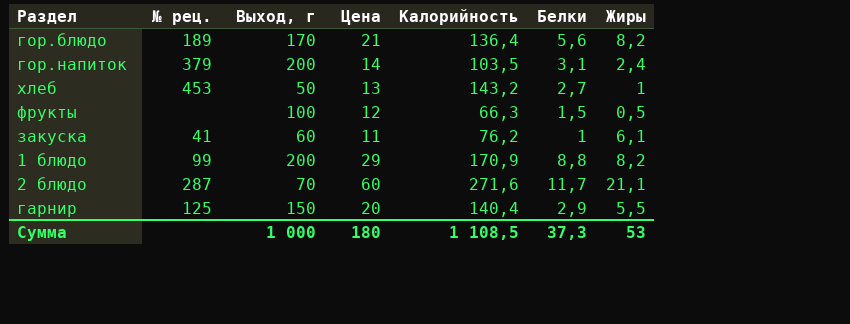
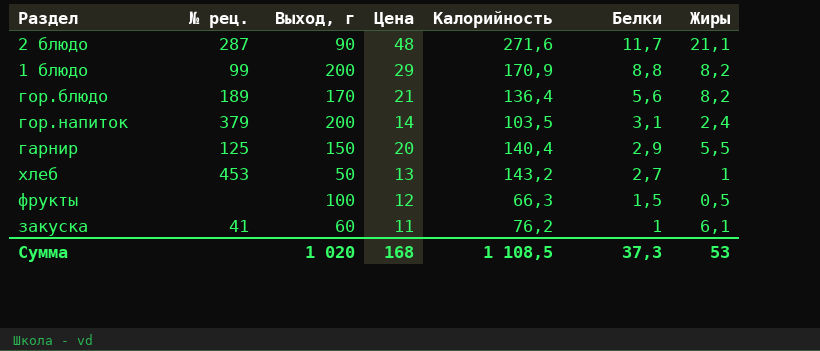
row order: none -> Белки descending
2 блюдо | Выход, г: 70 -> 90
2 блюдо | Цена: 60 -> 48
Сумма | Выход, г: 1 000 -> 1 020
Сумма | Цена: 180 -> 168

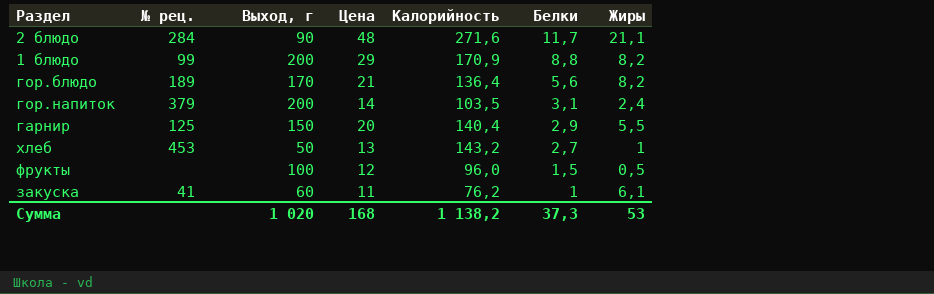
2 блюдо | № рец.: 287 -> 284
фрукты | Калорийность: 66,3 -> 96,0
Сумма | Калорийность: 1 108,5 -> 1 138,2

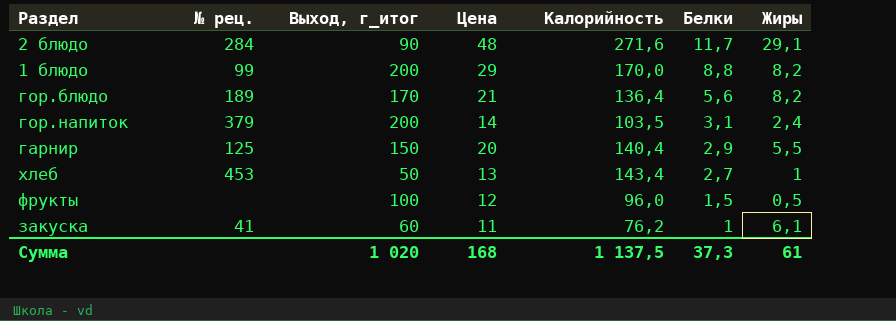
column name: Выход, г -> Выход, г_итог
2 блюдо | Жиры: 21,1 -> 29,1
1 блюдо | Калорийность: 170,9 -> 170,0
хлеб | Калорийность: 143,2 -> 143,4
Сумма | Калорийность: 1 138,2 -> 1 137,5
Сумма | Жиры: 53 -> 61

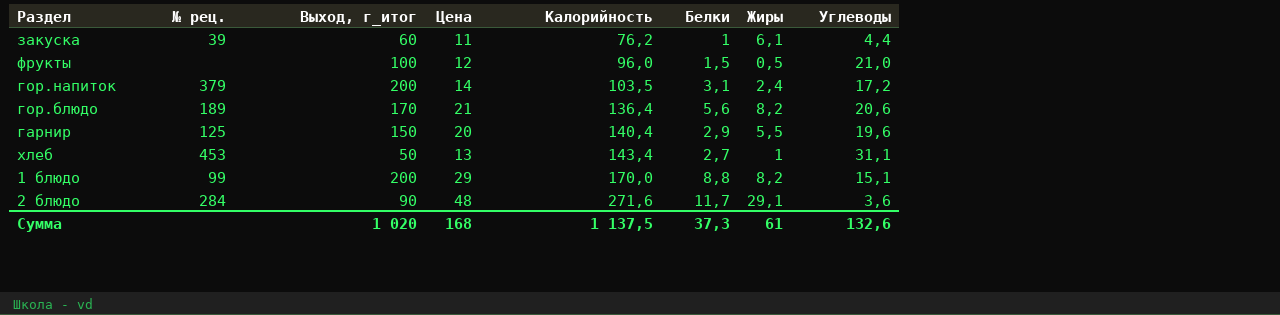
row order: Белки descending -> Калорийность ascending
column Углеводы | position: none -> 8
закуска | № рец.: 41 -> 39

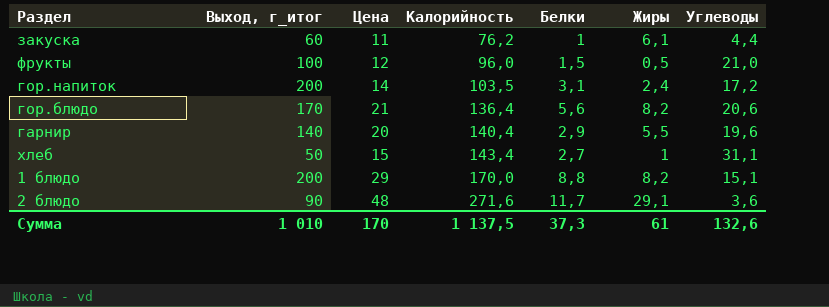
column № рец. | position: 2 -> none
гарнир | Выход, г_итог: 150 -> 140
хлеб | Цена: 13 -> 15
Сумма | Выход, г_итог: 1 020 -> 1 010
Сумма | Цена: 168 -> 170

